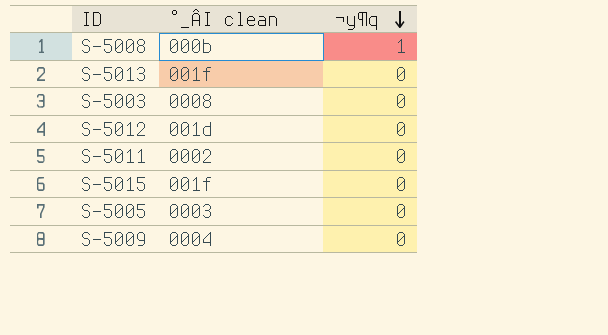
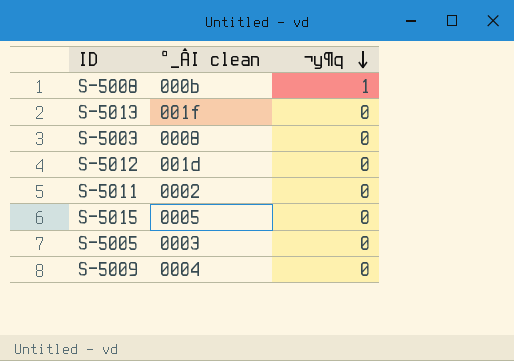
S-5015 | °_ÂI clean: 001f -> 0005

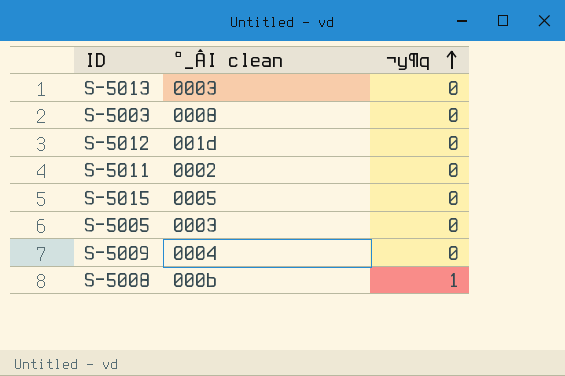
row order: ¬y¶q descending -> ¬y¶q ascending
S-5013 | °_ÂI clean: 001f -> 0003

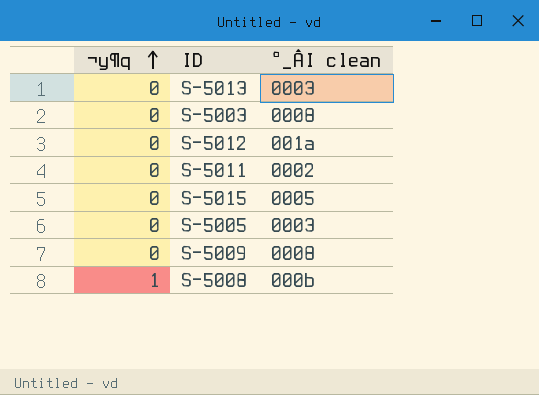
column ¬y¶q | position: 3 -> 1
S-5012 | °_ÂI clean: 001d -> 001a
S-5009 | °_ÂI clean: 0004 -> 0008

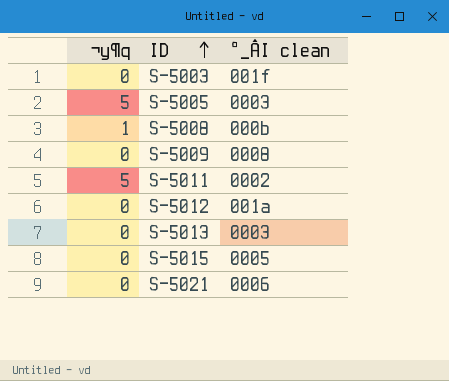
row order: ¬y¶q ascending -> ID ascending
S-5003 | °_ÂI clean: 0008 -> 001f
S-5005 | ¬y¶q: 0 -> 5
S-5011 | ¬y¶q: 0 -> 5
row S-5021: none -> 0 | 0006

